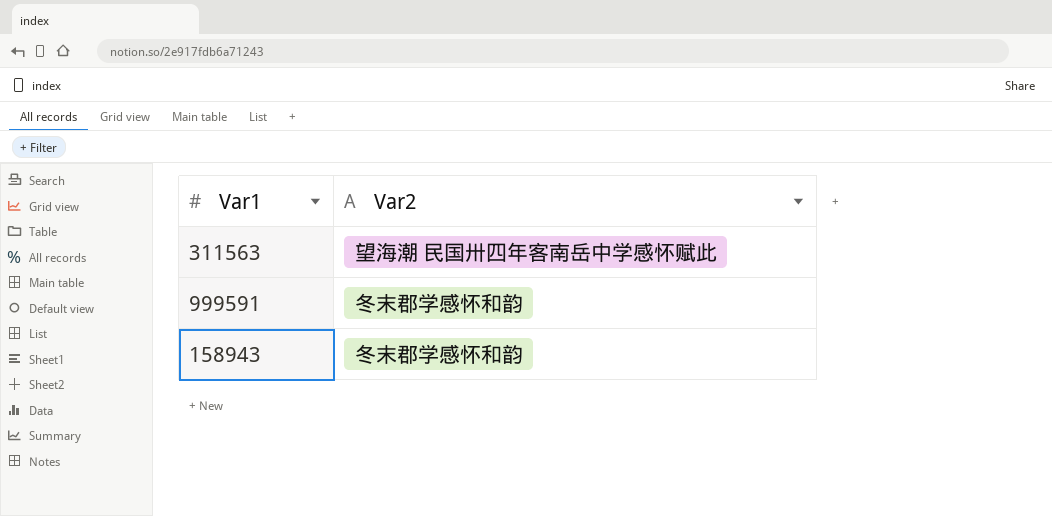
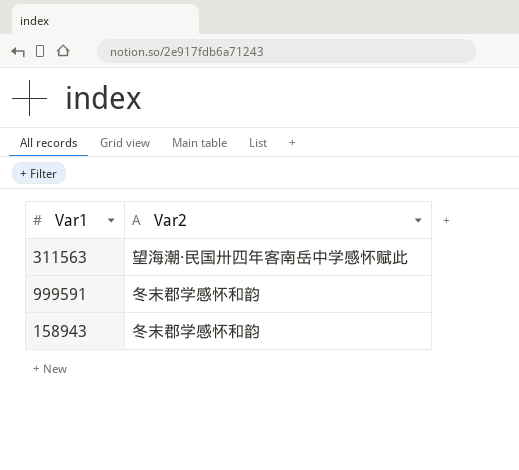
311563 | Var2: 望海潮 民国卅四年客南岳中学感怀赋此 -> 望海潮·民国卅四年客南岳中学感怀赋此

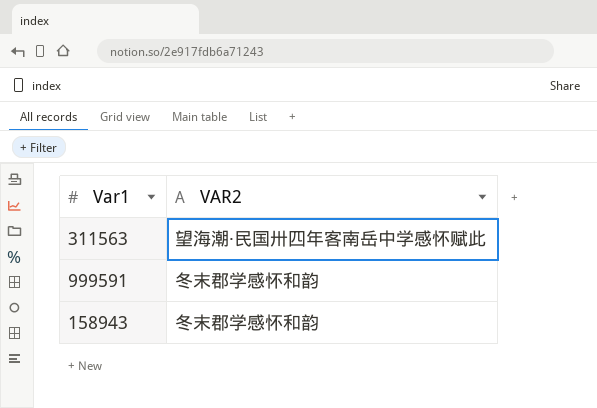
column name: Var2 -> VAR2

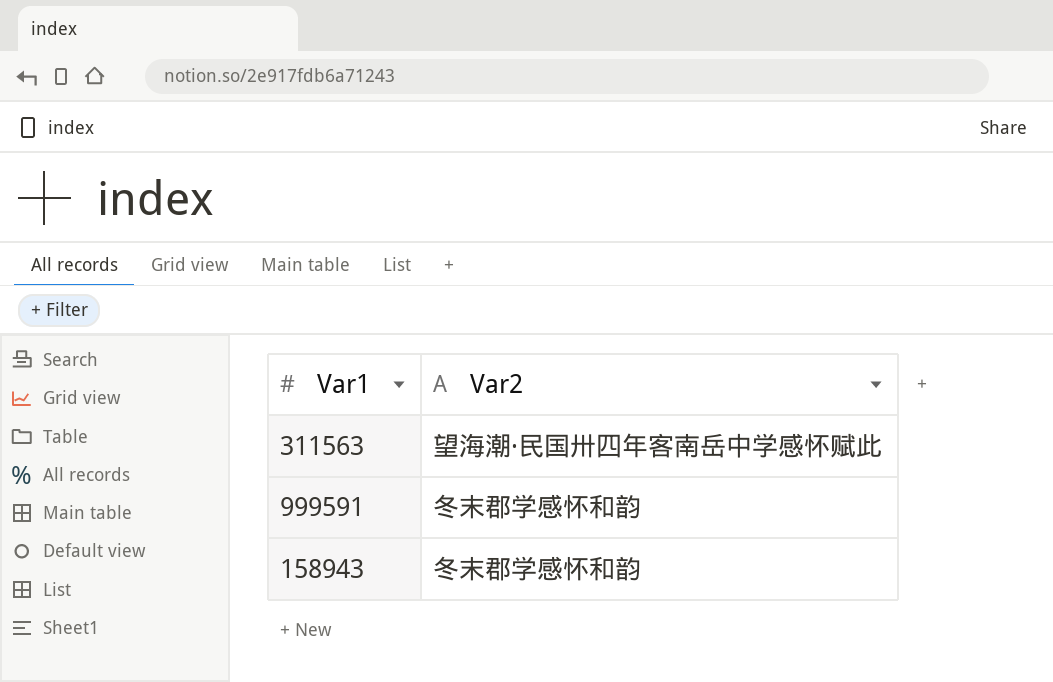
column name: VAR2 -> Var2

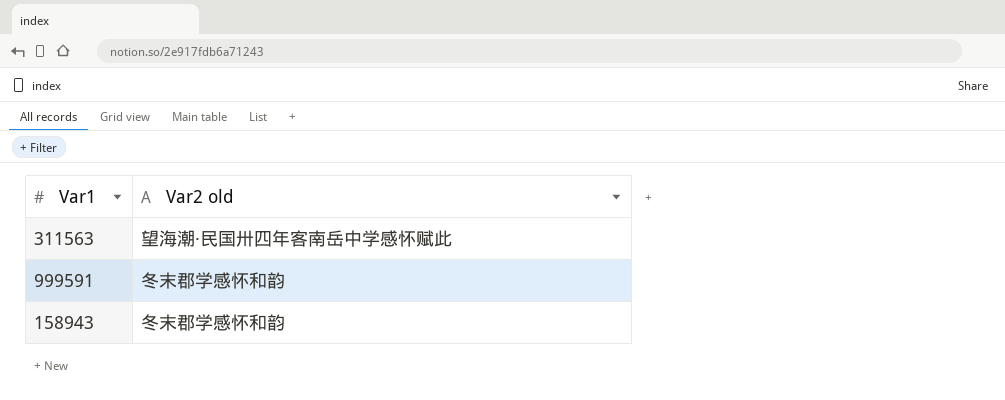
column name: Var2 -> Var2 old

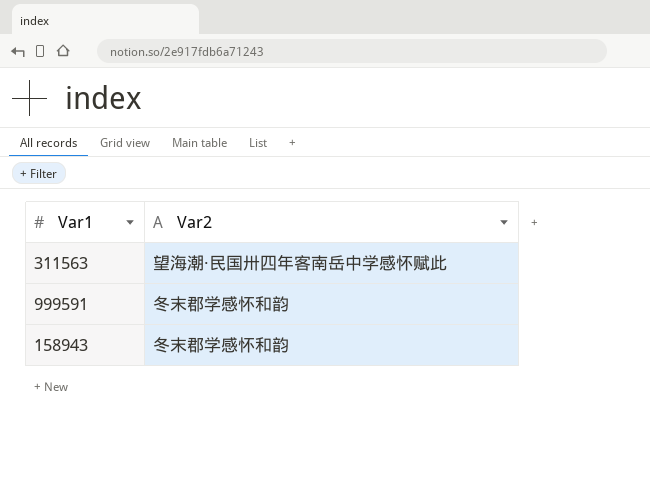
column name: Var2 old -> Var2

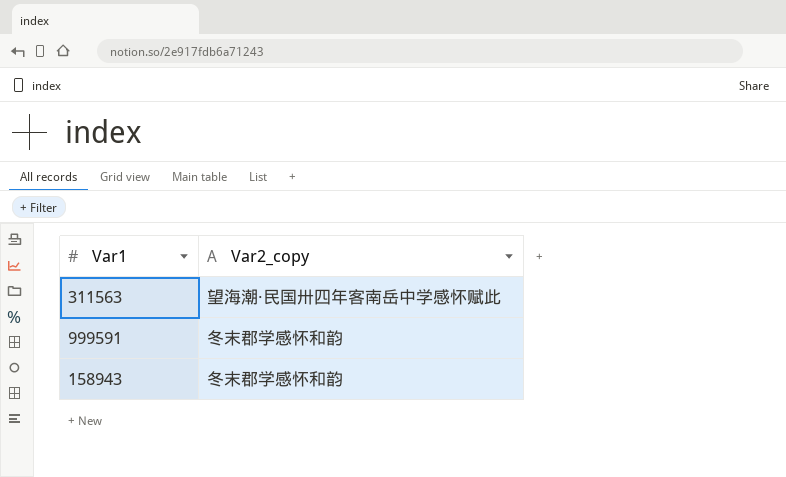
column name: Var2 -> Var2_copy

